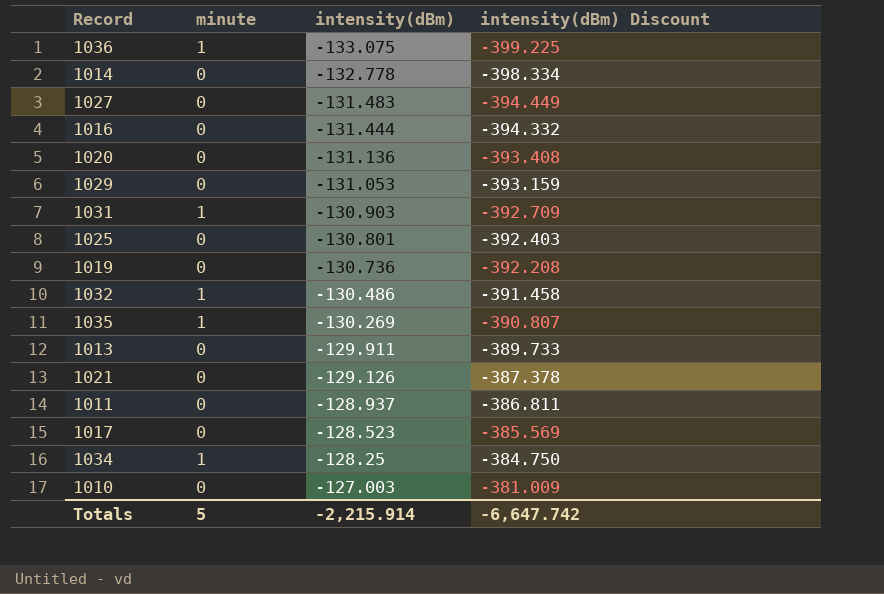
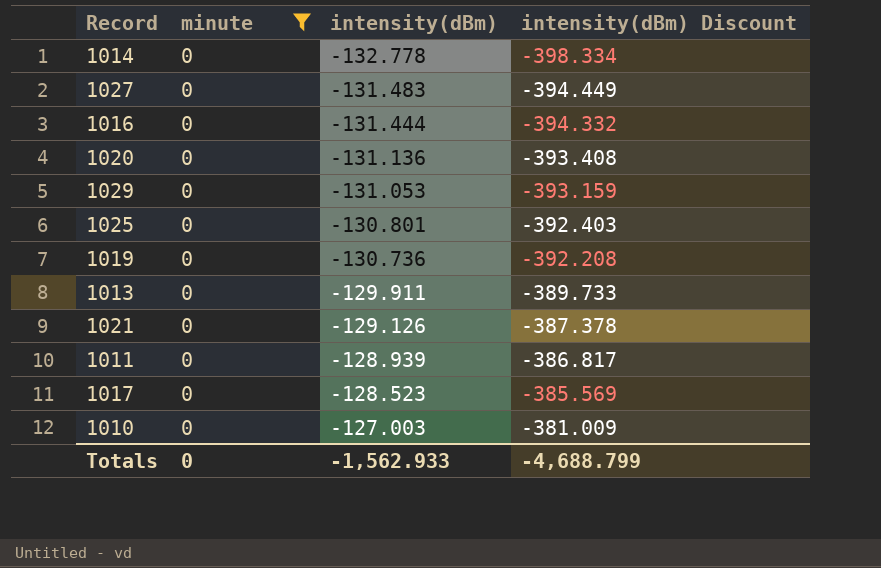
filter: none -> minute = 0
1011 | intensity(dBm): -128.937 -> -128.939
1011 | intensity(dBm) Discount: -386.811 -> -386.817
Totals | minute: 5 -> 0
Totals | intensity(dBm): -2,215.914 -> -1,562.933
Totals | intensity(dBm) Discount: -6,647.742 -> -4,688.799

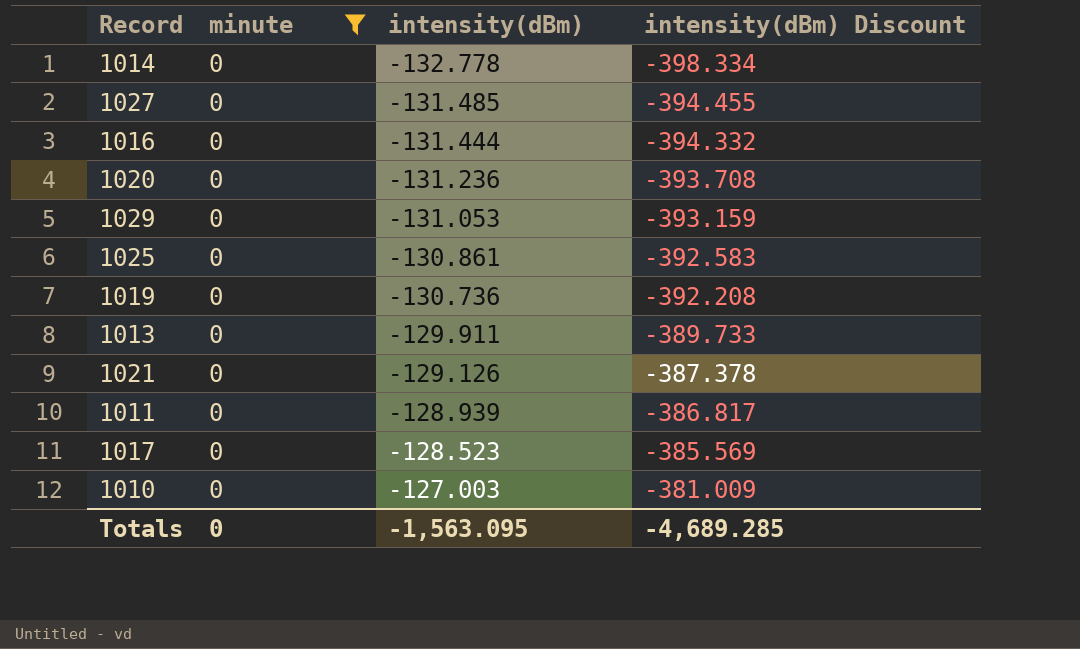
1027 | intensity(dBm): -131.483 -> -131.485
1027 | intensity(dBm) Discount: -394.449 -> -394.455
1020 | intensity(dBm): -131.136 -> -131.236
1020 | intensity(dBm) Discount: -393.408 -> -393.708
1025 | intensity(dBm): -130.801 -> -130.861
1025 | intensity(dBm) Discount: -392.403 -> -392.583
Totals | intensity(dBm): -1,562.933 -> -1,563.095
Totals | intensity(dBm) Discount: -4,688.799 -> -4,689.285

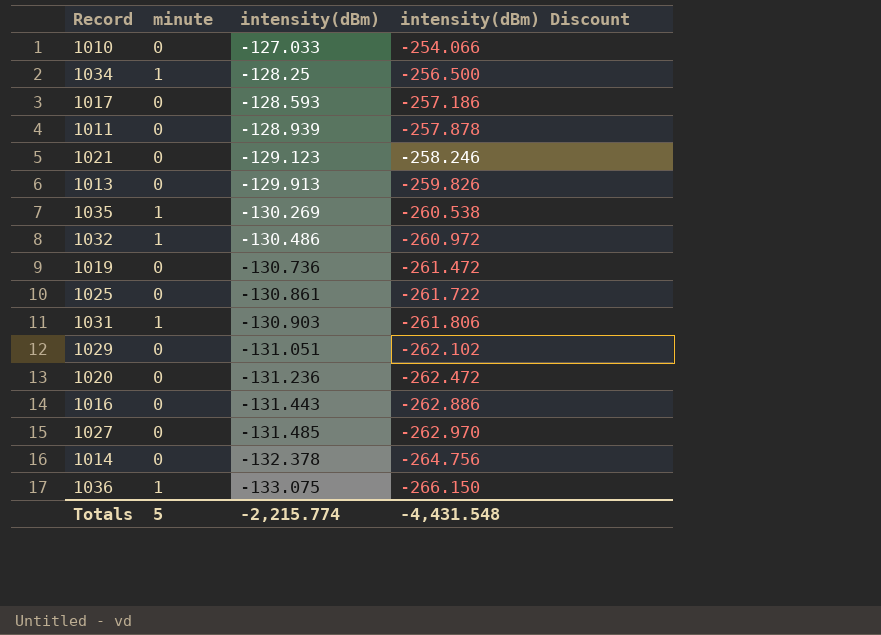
filter: minute = 0 -> none
row order: intensity(dBm) ascending -> intensity(dBm) descending
column intensity(dBm) Discount | formula: [intensity(dBm)] * 3 -> [intensity(dBm)] * 2
1010 | intensity(dBm): -127.003 -> -127.033
1017 | intensity(dBm): -128.523 -> -128.593
1021 | intensity(dBm): -129.126 -> -129.123
1013 | intensity(dBm): -129.911 -> -129.913
1029 | intensity(dBm): -131.053 -> -131.051
1016 | intensity(dBm): -131.444 -> -131.443
1014 | intensity(dBm): -132.778 -> -132.378
Totals | minute: 0 -> 5
Totals | intensity(dBm): -1,563.095 -> -2,215.774
Totals | intensity(dBm) Discount: -4,689.285 -> -4,431.548

